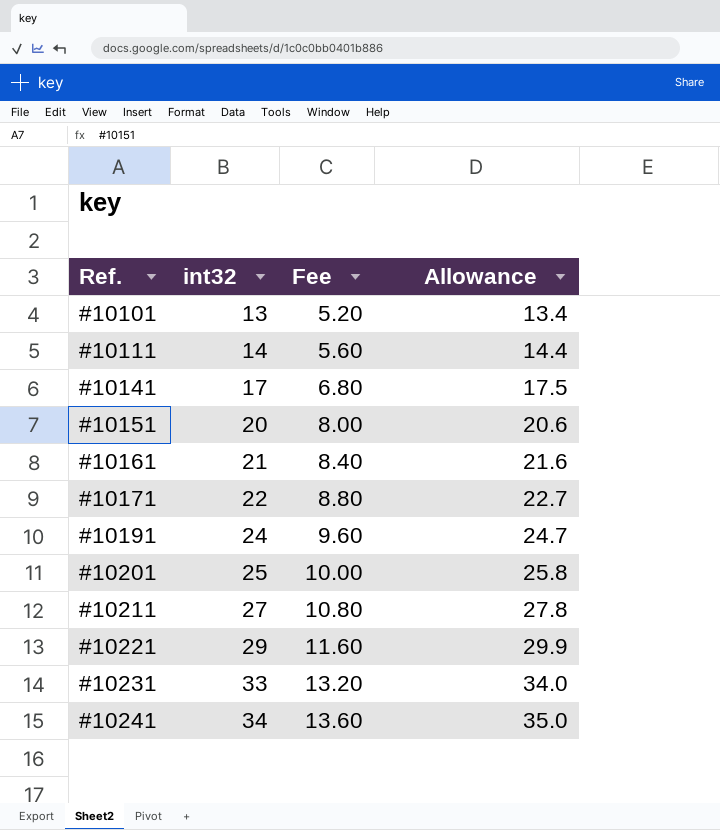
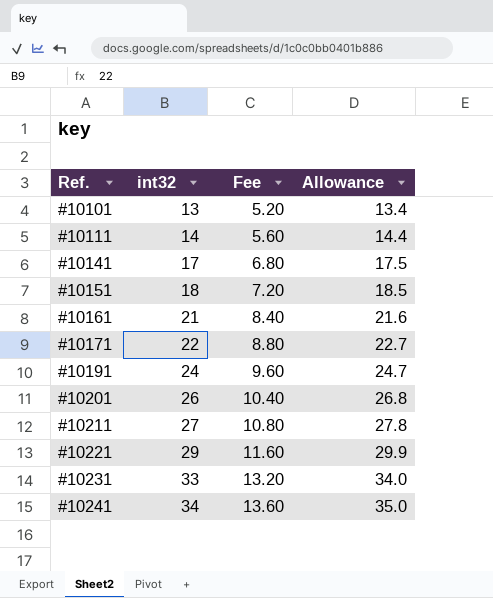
#10151 | int32: 20 -> 18
#10151 | Fee: 8.00 -> 7.20
#10151 | Allowance: 20.6 -> 18.5
#10201 | int32: 25 -> 26
#10201 | Fee: 10.00 -> 10.40
#10201 | Allowance: 25.8 -> 26.8

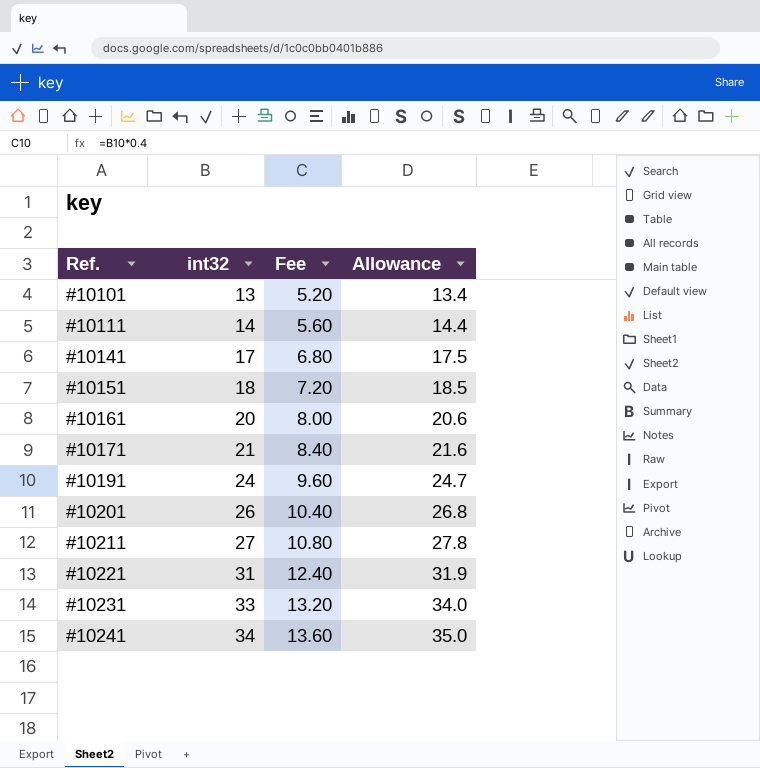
#10161 | int32: 21 -> 20
#10161 | Fee: 8.40 -> 8.00
#10161 | Allowance: 21.6 -> 20.6
#10171 | int32: 22 -> 21
#10171 | Fee: 8.80 -> 8.40
#10171 | Allowance: 22.7 -> 21.6
#10221 | int32: 29 -> 31
#10221 | Fee: 11.60 -> 12.40
#10221 | Allowance: 29.9 -> 31.9

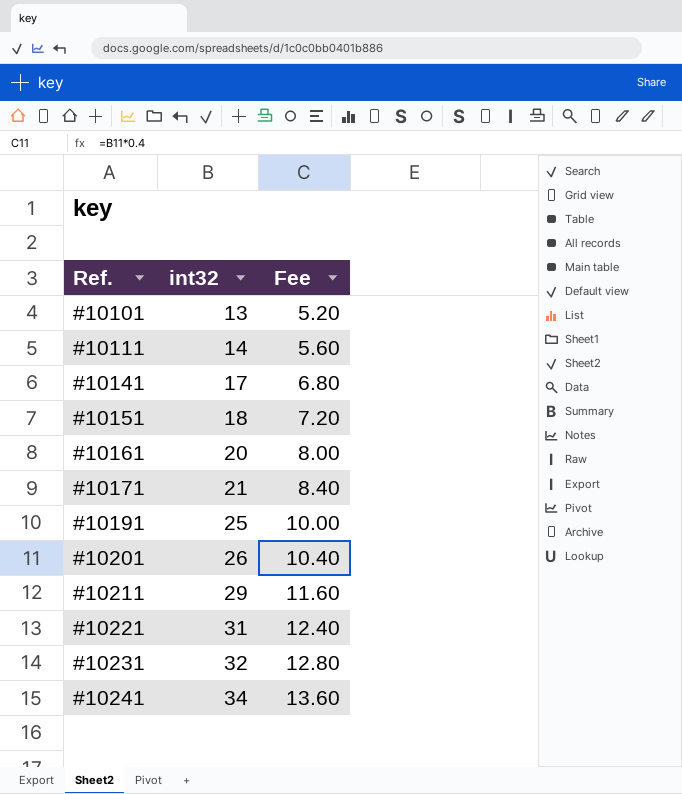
column Allowance | formula: [int32] * 1.03 -> none
#10191 | int32: 24 -> 25
#10191 | Fee: 9.60 -> 10.00
#10211 | int32: 27 -> 29
#10211 | Fee: 10.80 -> 11.60
#10231 | int32: 33 -> 32
#10231 | Fee: 13.20 -> 12.80

